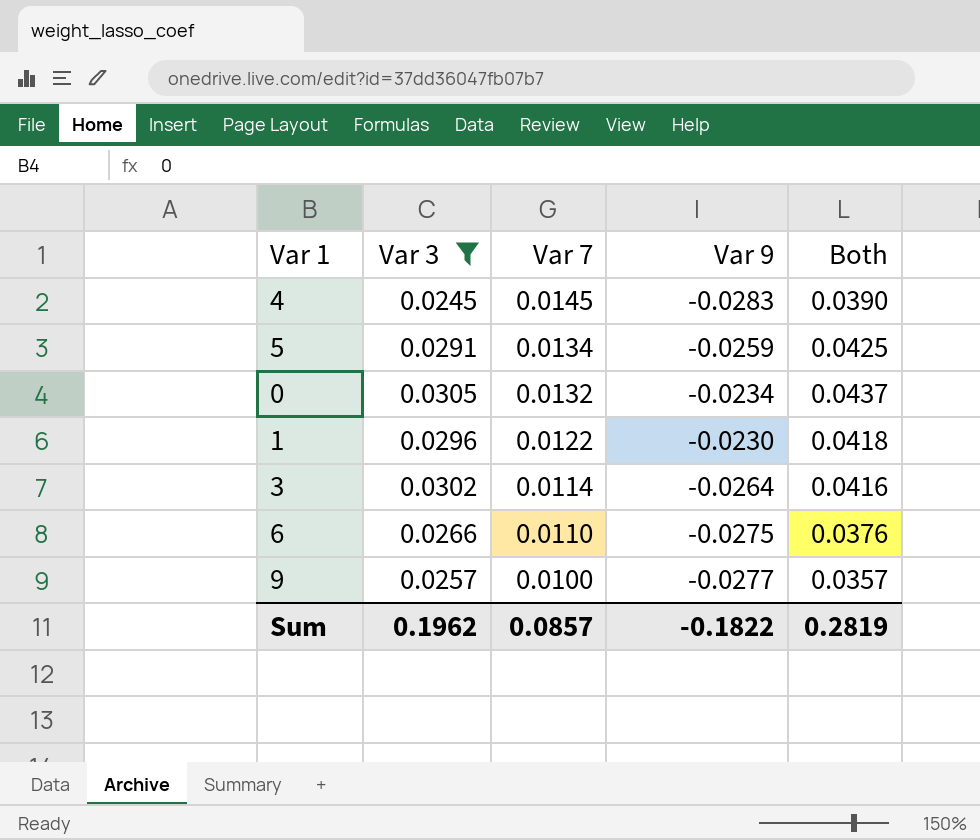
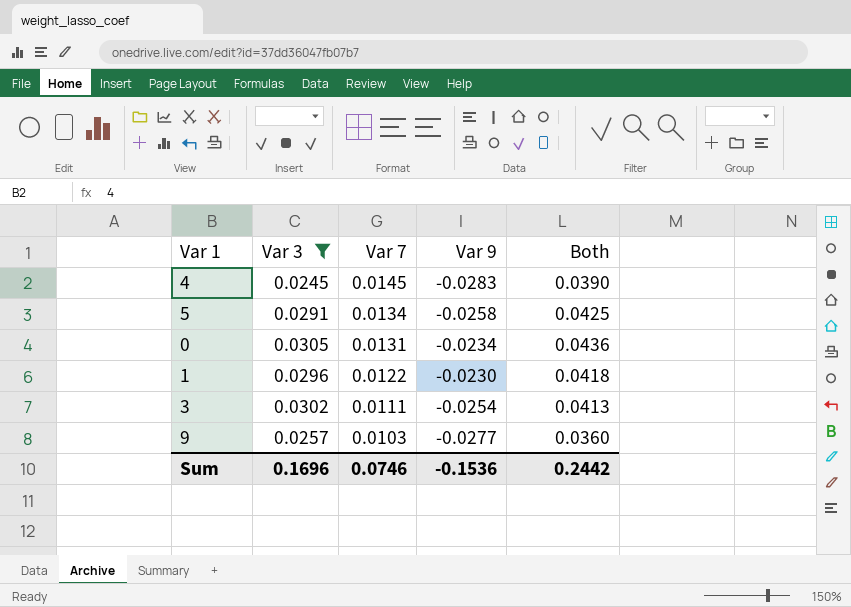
row 6: 0.0266 | 0.0110 | -0.0275 | 0.0376 -> none
5 | Var 9: -0.0259 -> -0.0258
0 | Var 7: 0.0132 -> 0.0131
0 | Both: 0.0437 -> 0.0436
3 | Var 7: 0.0114 -> 0.0111
3 | Var 9: -0.0264 -> -0.0254
3 | Both: 0.0416 -> 0.0413
9 | Var 7: 0.0100 -> 0.0103
9 | Both: 0.0357 -> 0.0360
Sum | Var 3: 0.1962 -> 0.1696
Sum | Var 7: 0.0857 -> 0.0746
Sum | Var 9: -0.1822 -> -0.1536
Sum | Both: 0.2819 -> 0.2442

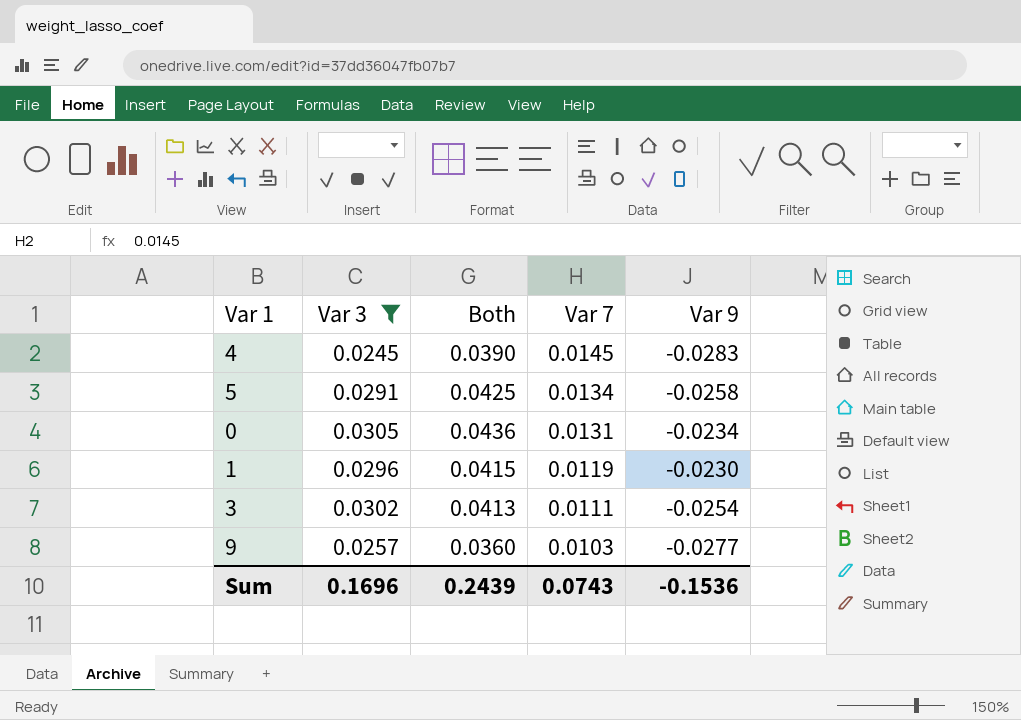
column Both | position: 5 -> 3
1 | Both: 0.0418 -> 0.0415
1 | Var 7: 0.0122 -> 0.0119
Sum | Both: 0.2442 -> 0.2439
Sum | Var 7: 0.0746 -> 0.0743

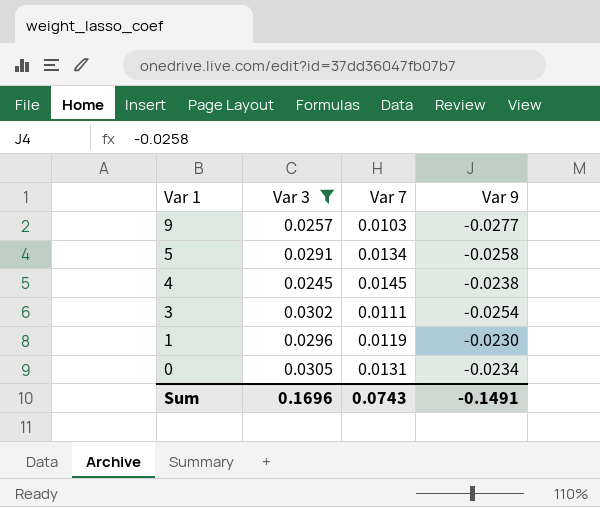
row order: Var 7 descending -> Var 1 descending
column Both | formula: [Var 3] + [Var 7] -> none
4 | Var 9: -0.0283 -> -0.0238
Sum | Var 9: -0.1536 -> -0.1491

